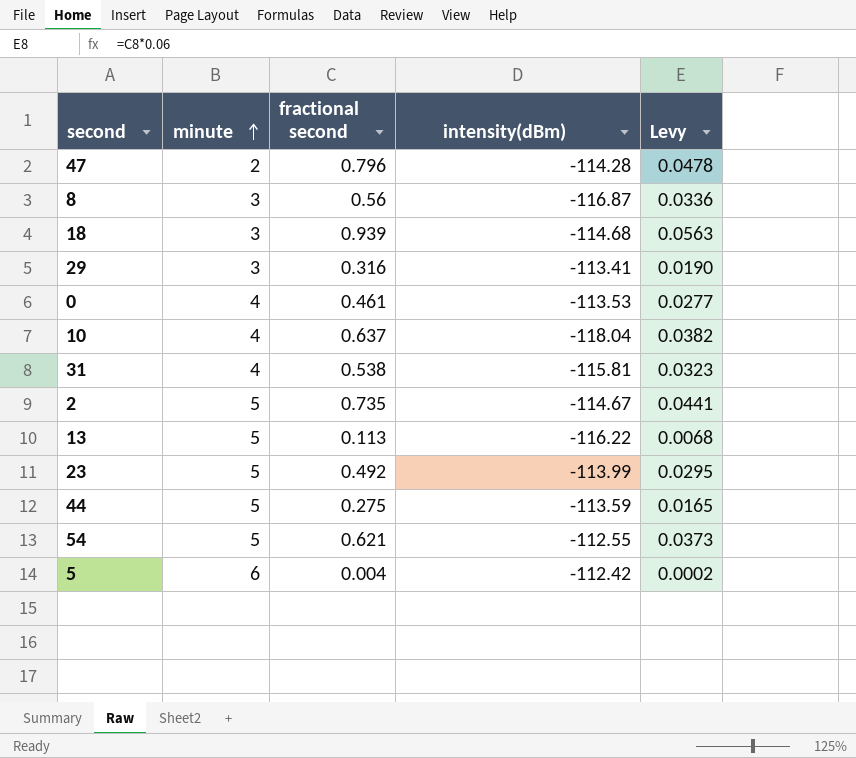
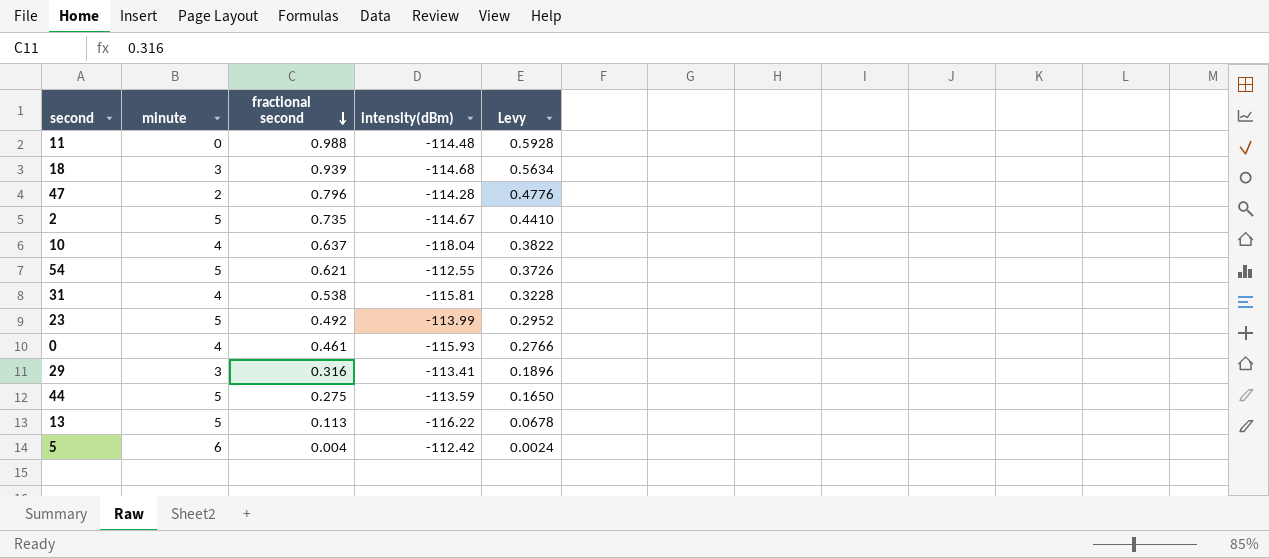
row order: minute ascending -> fractional second descending
column Levy | formula: [fractional second] * 0.06 -> [fractional second] * 0.6
row 8: 3 | 0.56 | -116.87 | 0.0336 -> none
row 11: none -> 0 | 0.988 | -114.48 | 0.5928
0 | intensity(dBm): -113.53 -> -115.93

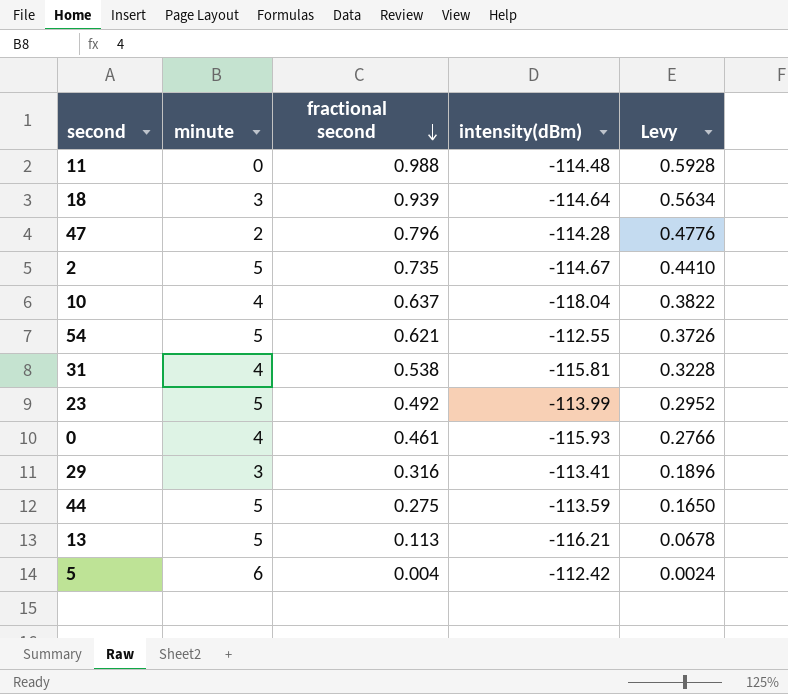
18 | intensity(dBm): -114.68 -> -114.64
13 | intensity(dBm): -116.22 -> -116.21

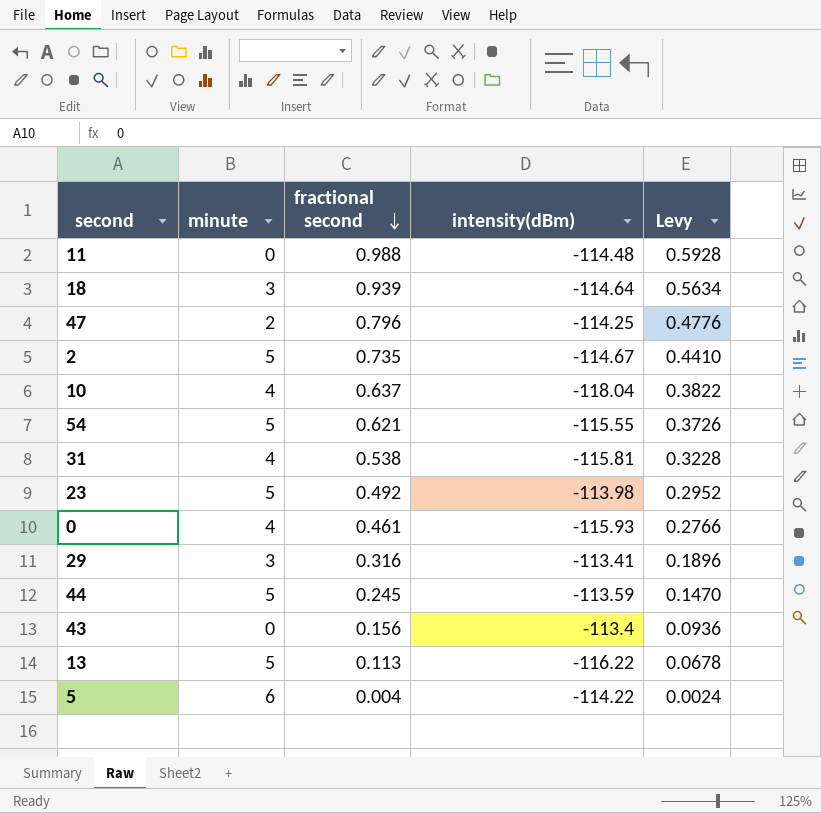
47 | intensity(dBm): -114.28 -> -114.25
54 | intensity(dBm): -112.55 -> -115.55
23 | intensity(dBm): -113.99 -> -113.98
44 | fractional second: 0.275 -> 0.245
44 | Levy: 0.1650 -> 0.1470
row 43: none -> 0 | 0.156 | -113.4 | 0.0936
13 | intensity(dBm): -116.21 -> -116.22
5 | intensity(dBm): -112.42 -> -114.22

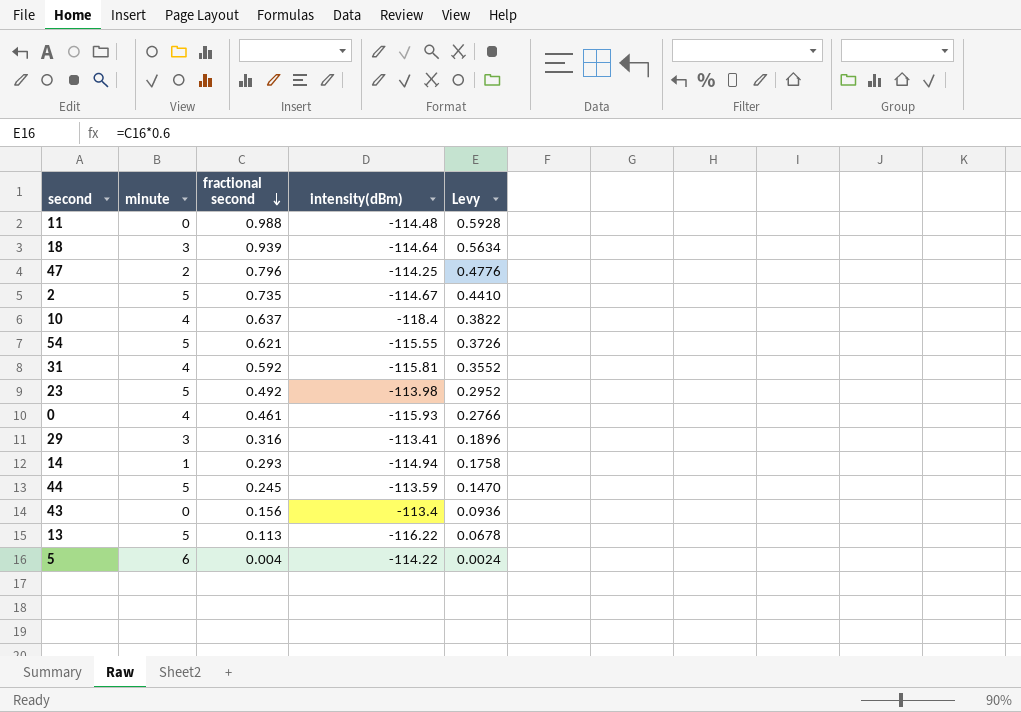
10 | intensity(dBm): -118.04 -> -118.4
31 | fractional second: 0.538 -> 0.592
31 | Levy: 0.3228 -> 0.3552
row 14: none -> 1 | 0.293 | -114.94 | 0.1758

